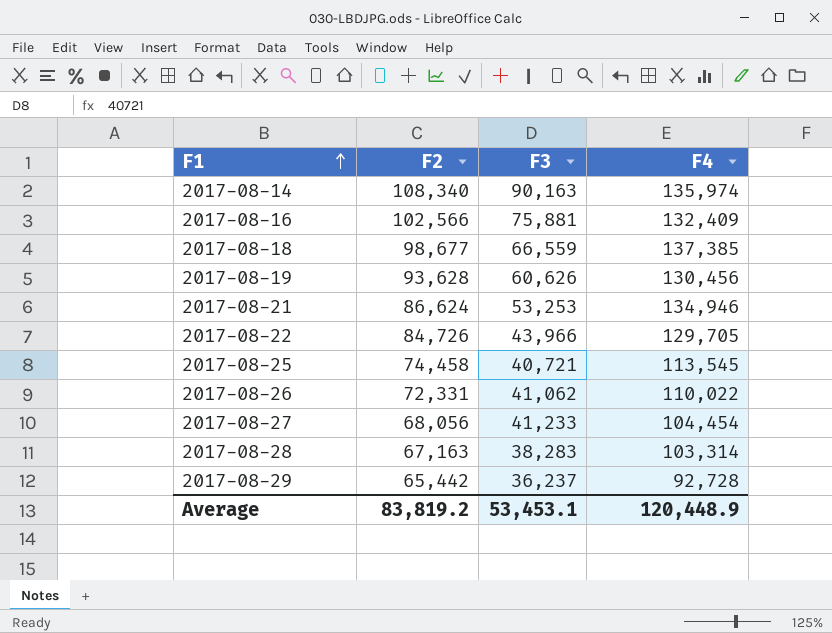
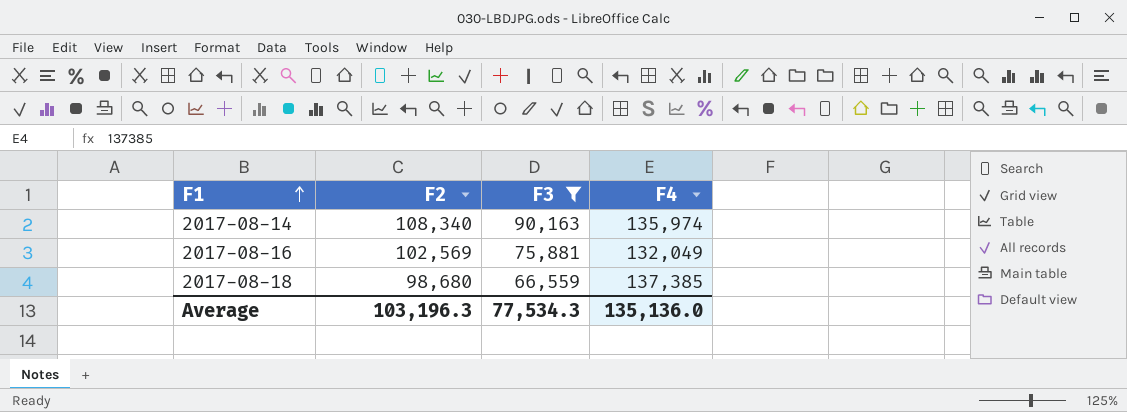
filter: none -> F3 >= 66,559
2017-08-16 | F2: 102,566 -> 102,569
2017-08-16 | F4: 132,409 -> 132,049
2017-08-18 | F2: 98,677 -> 98,680
Average | F2: 83,819.2 -> 103,196.3
Average | F3: 53,453.1 -> 77,534.3
Average | F4: 120,448.9 -> 135,136.0

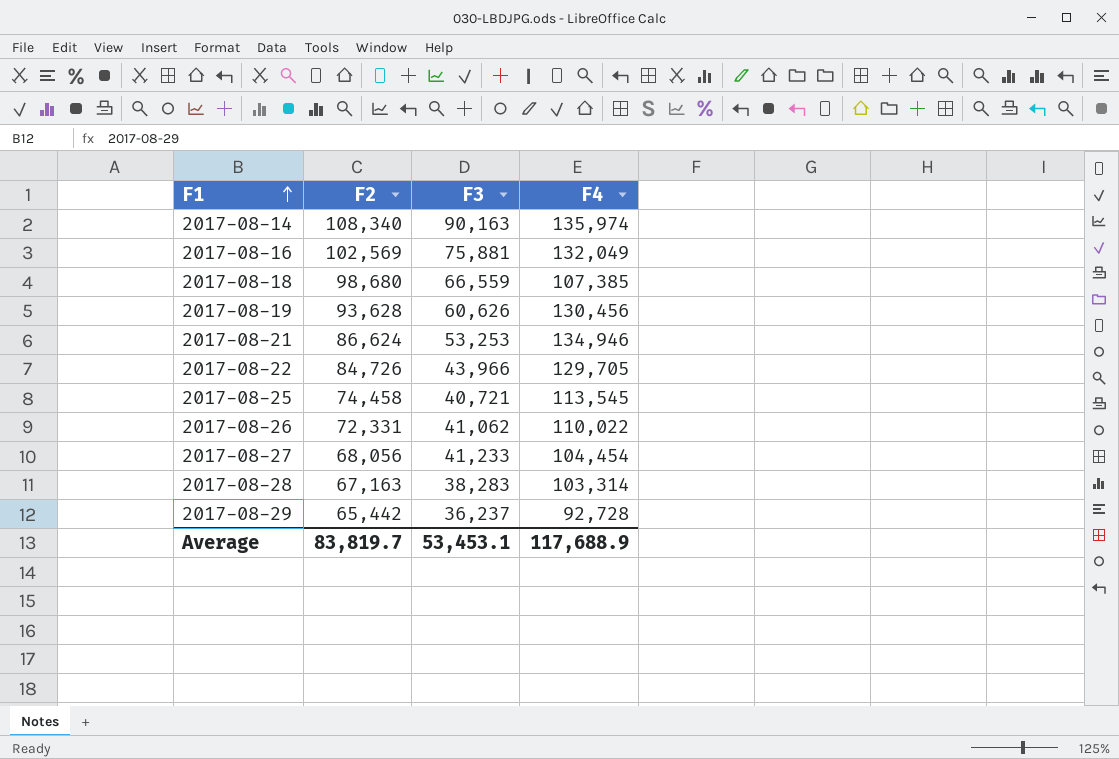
filter: F3 >= 66,559 -> none
2017-08-18 | F4: 137,385 -> 107,385
Average | F2: 103,196.3 -> 83,819.7
Average | F3: 77,534.3 -> 53,453.1
Average | F4: 135,136.0 -> 117,688.9

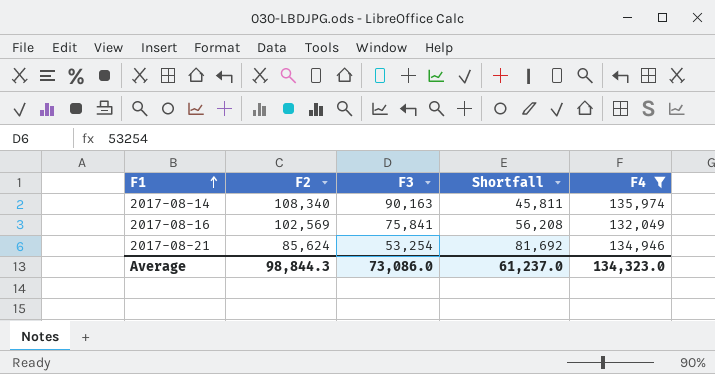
filter: none -> F4 >= 132,049
column Shortfall | formula: none -> [F4] - [F3]
2017-08-16 | F3: 75,881 -> 75,841
2017-08-21 | F2: 86,624 -> 85,624
2017-08-21 | F3: 53,253 -> 53,254
Average | F2: 83,819.7 -> 98,844.3
Average | F3: 53,453.1 -> 73,086.0
Average | F4: 117,688.9 -> 134,323.0

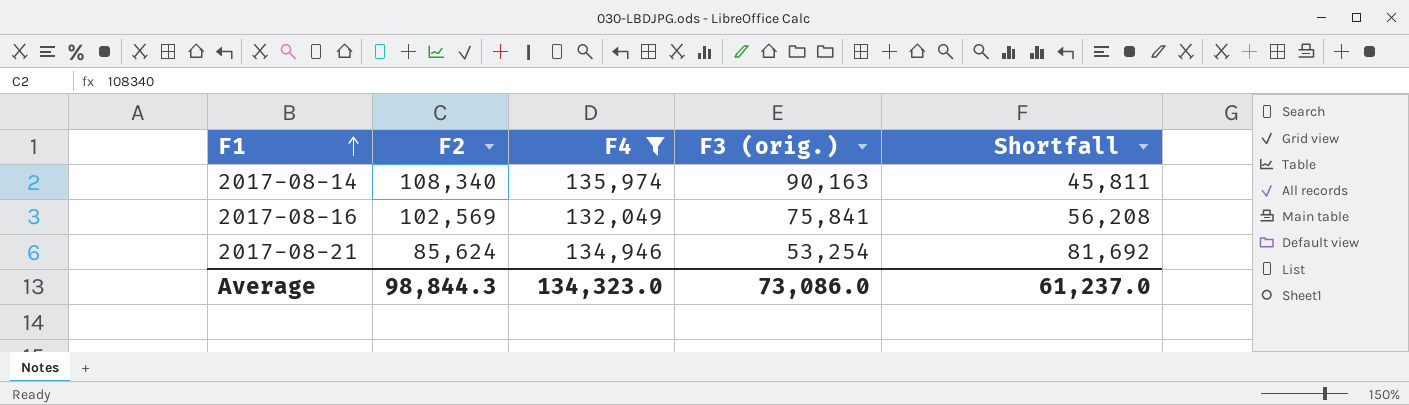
column F4 | position: 5 -> 3
column name: F3 -> F3 (orig.)

